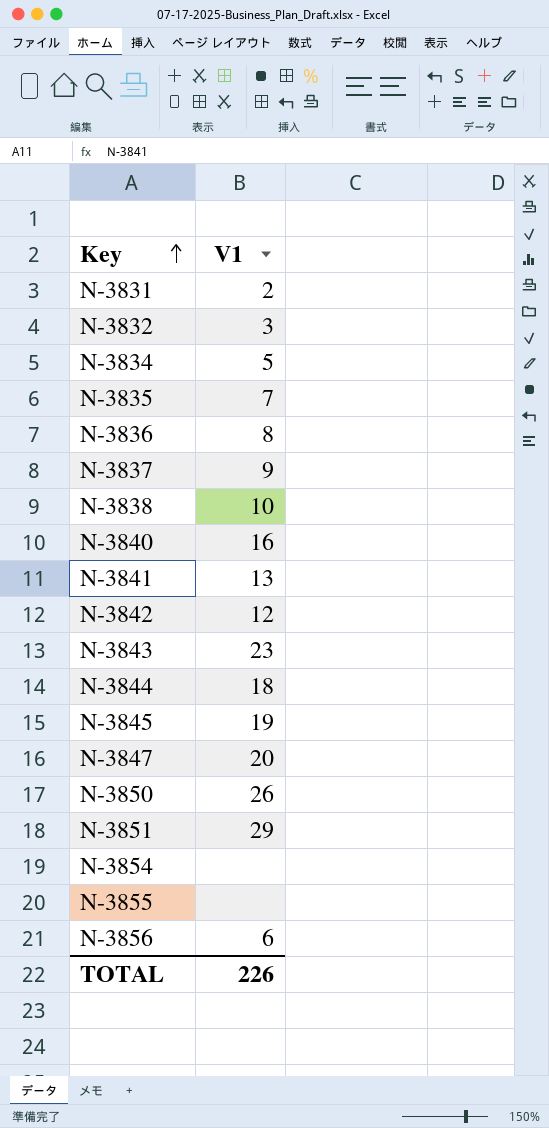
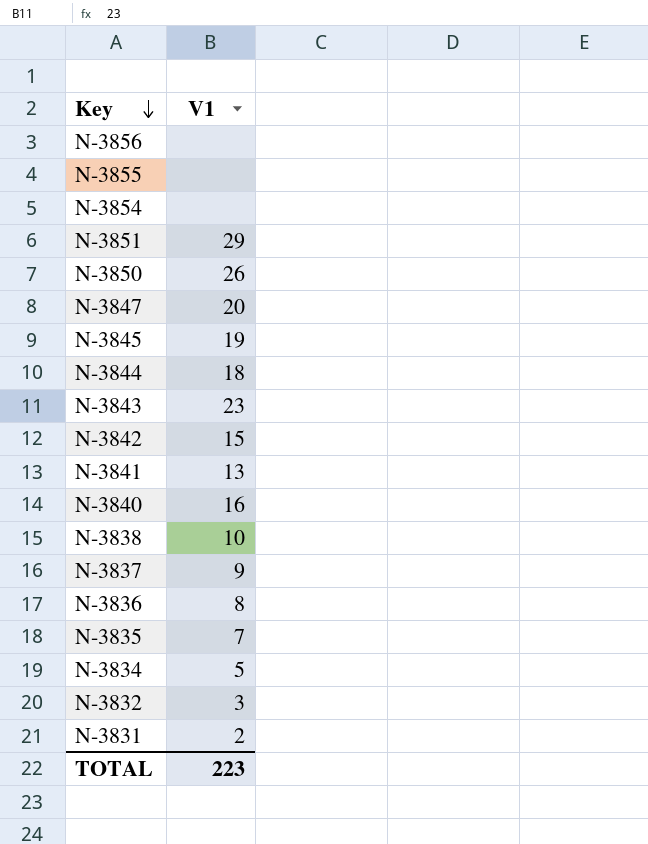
row order: Key ascending -> Key descending
N-3856 | V1: 6 -> none
N-3842 | V1: 12 -> 15
TOTAL | V1: 226 -> 223

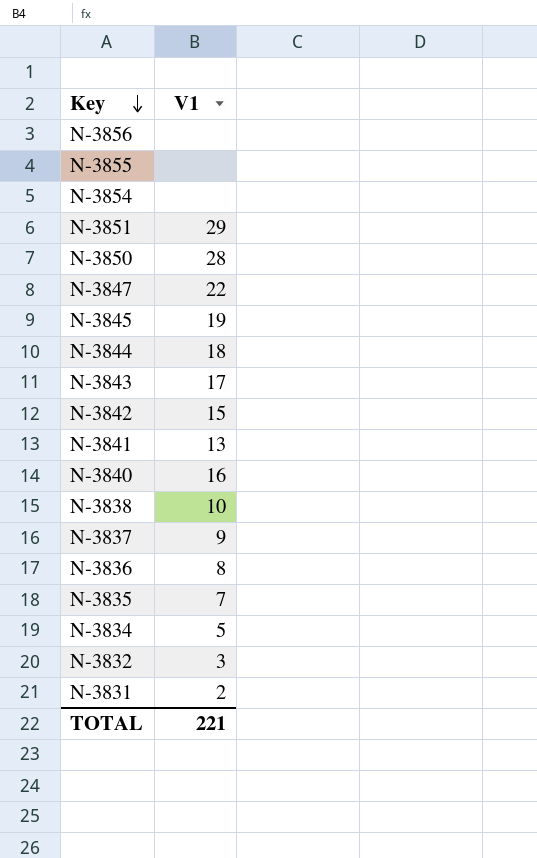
N-3850 | V1: 26 -> 28
N-3847 | V1: 20 -> 22
N-3843 | V1: 23 -> 17
TOTAL | V1: 223 -> 221

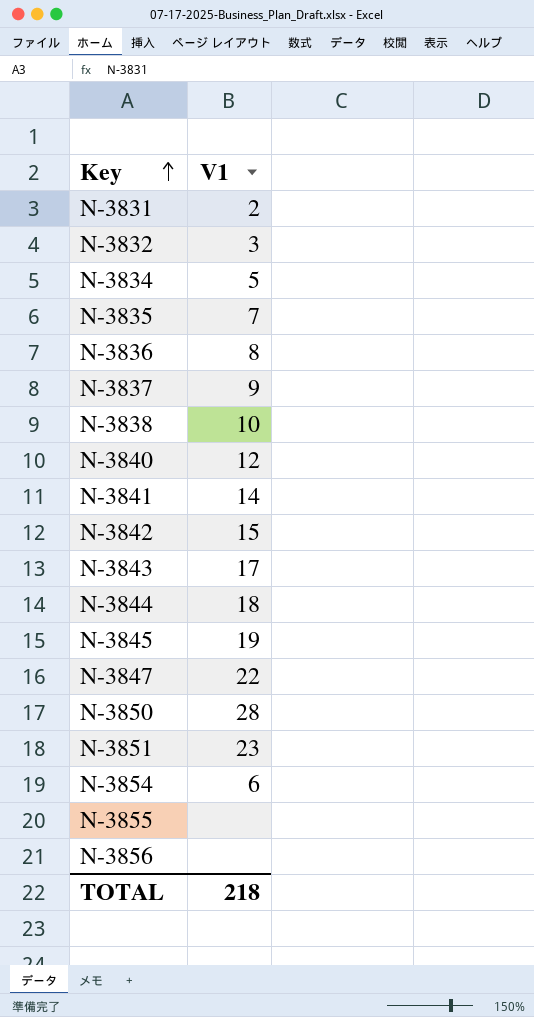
row order: Key descending -> Key ascending
N-3840 | V1: 16 -> 12
N-3841 | V1: 13 -> 14
N-3851 | V1: 29 -> 23
N-3854 | V1: none -> 6
TOTAL | V1: 221 -> 218

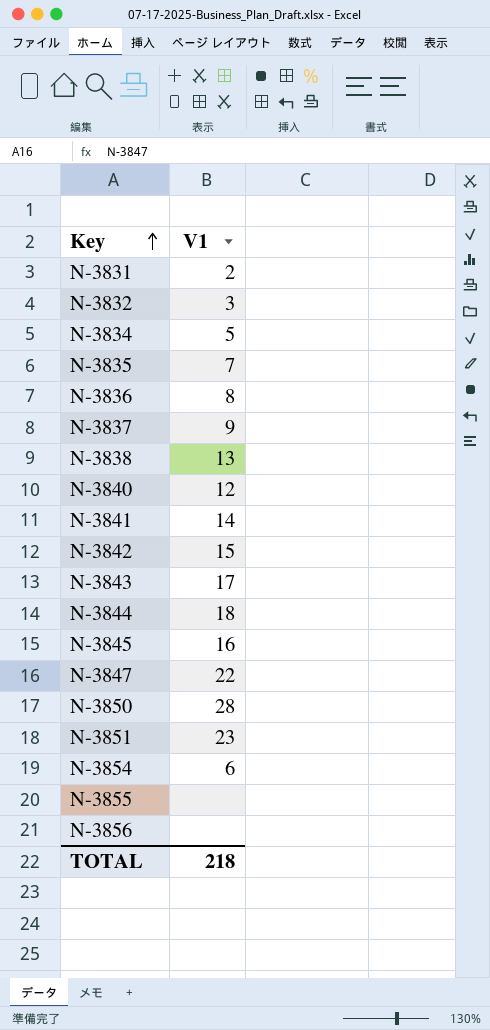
N-3838 | V1: 10 -> 13
N-3845 | V1: 19 -> 16

